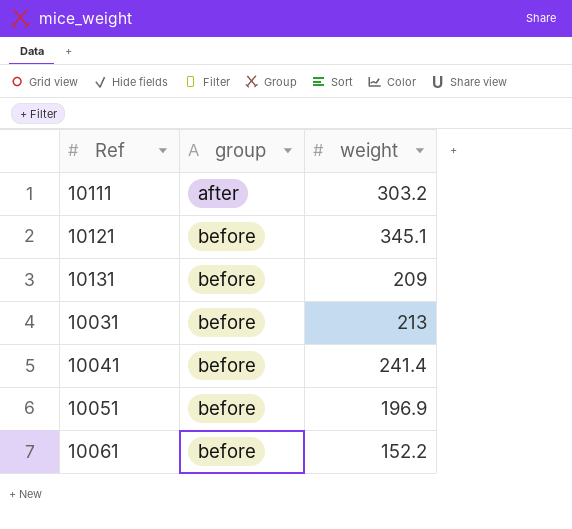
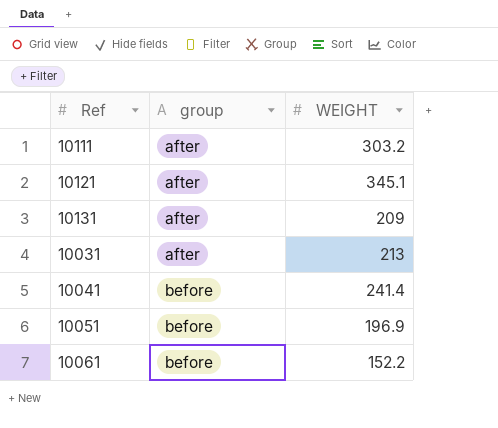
column name: weight -> WEIGHT
10121 | group: before -> after
10131 | group: before -> after
10031 | group: before -> after

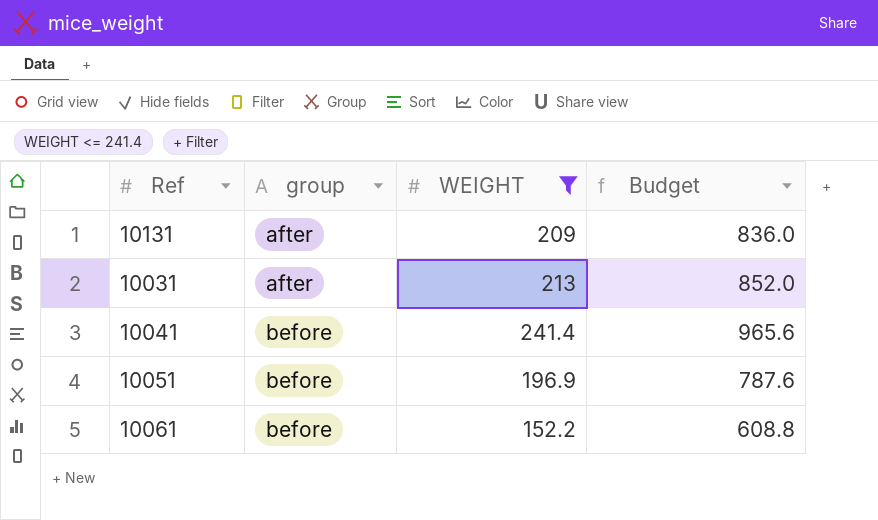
filter: none -> WEIGHT <= 241.4
column Budget | formula: none -> [WEIGHT] * 4

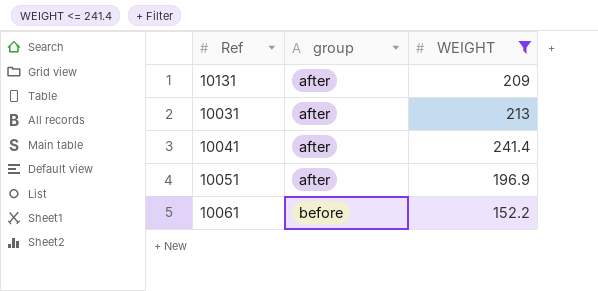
column Budget | formula: [WEIGHT] * 4 -> none
10041 | group: before -> after
10051 | group: before -> after

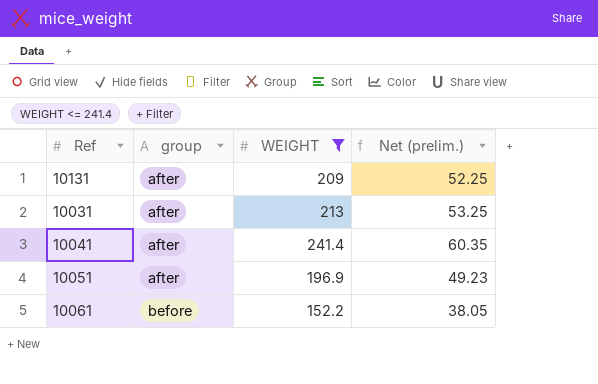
column Net (prelim.) | formula: none -> [WEIGHT] * 0.25

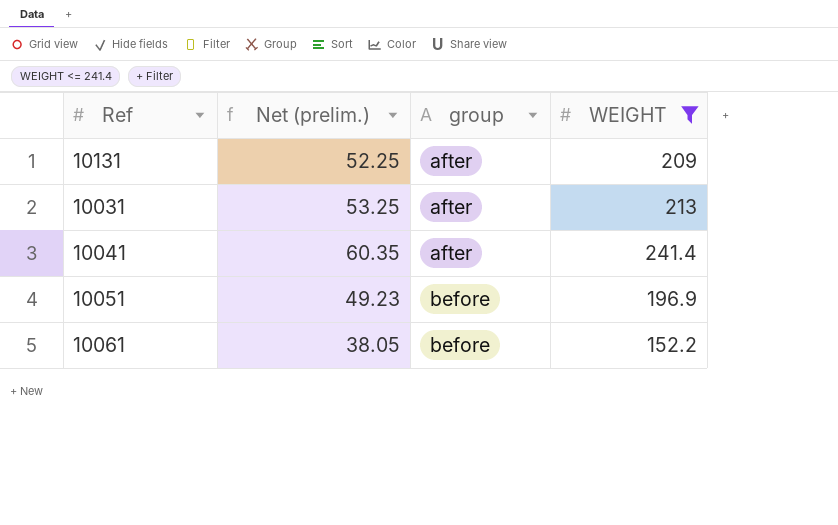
column Net (prelim.) | position: 4 -> 2
10051 | group: after -> before

